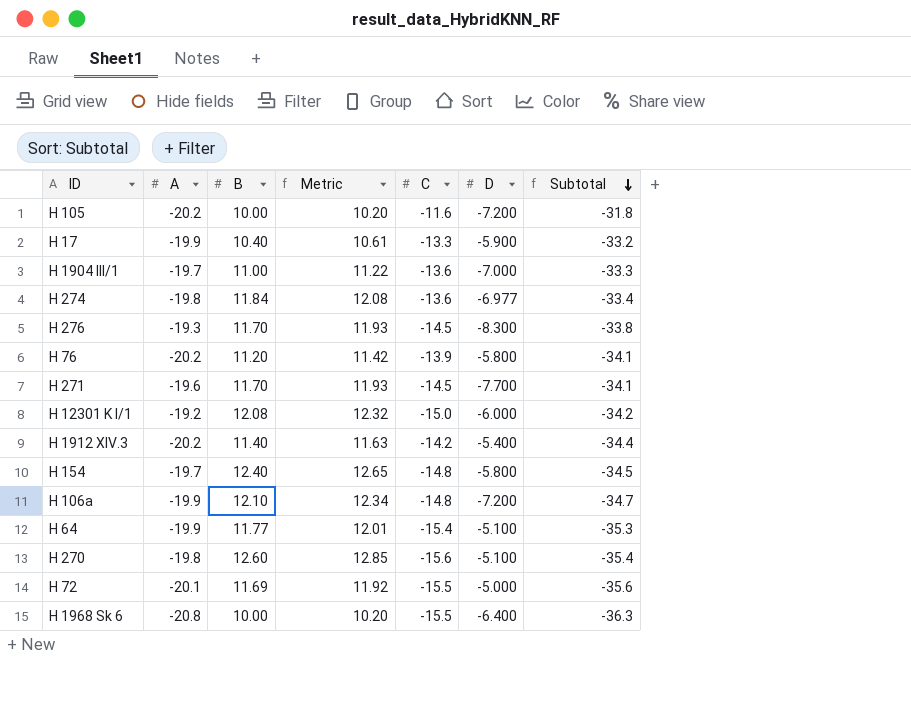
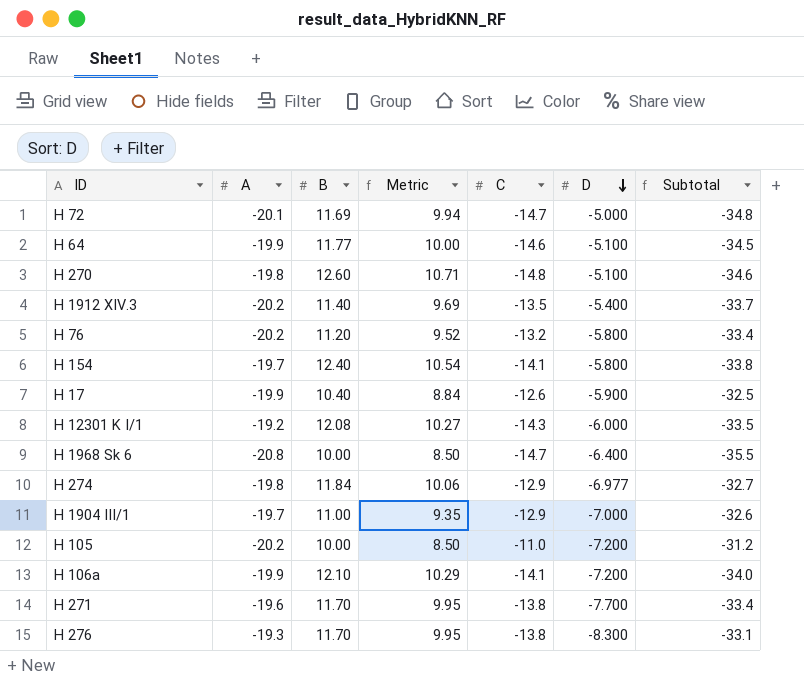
row order: Subtotal descending -> D descending
column Metric | formula: [B] * 1.02 -> [B] * 0.85
H 72 | C: -15.5 -> -14.7
H 72 | Subtotal: -35.6 -> -34.8
H 64 | C: -15.4 -> -14.6
H 64 | Subtotal: -35.3 -> -34.5
H 270 | C: -15.6 -> -14.8
H 270 | Subtotal: -35.4 -> -34.6
H 1912 XIV.3 | C: -14.2 -> -13.5
H 1912 XIV.3 | Subtotal: -34.4 -> -33.7
H 76 | C: -13.9 -> -13.2
H 76 | Subtotal: -34.1 -> -33.4
H 154 | C: -14.8 -> -14.1
H 154 | Subtotal: -34.5 -> -33.8
H 17 | C: -13.3 -> -12.6
H 17 | Subtotal: -33.2 -> -32.5
H 12301 K I/1 | C: -15.0 -> -14.3
H 12301 K I/1 | Subtotal: -34.2 -> -33.5
H 1968 Sk 6 | C: -15.5 -> -14.7
H 1968 Sk 6 | Subtotal: -36.3 -> -35.5
H 274 | C: -13.6 -> -12.9
H 274 | Subtotal: -33.4 -> -32.7
H 1904 III/1 | C: -13.6 -> -12.9
H 1904 III/1 | Subtotal: -33.3 -> -32.6
H 105 | C: -11.6 -> -11.0
H 105 | Subtotal: -31.8 -> -31.2
H 106a | C: -14.8 -> -14.1
H 106a | Subtotal: -34.7 -> -34.0
H 271 | C: -14.5 -> -13.8
H 271 | Subtotal: -34.1 -> -33.4
H 276 | C: -14.5 -> -13.8
H 276 | Subtotal: -33.8 -> -33.1

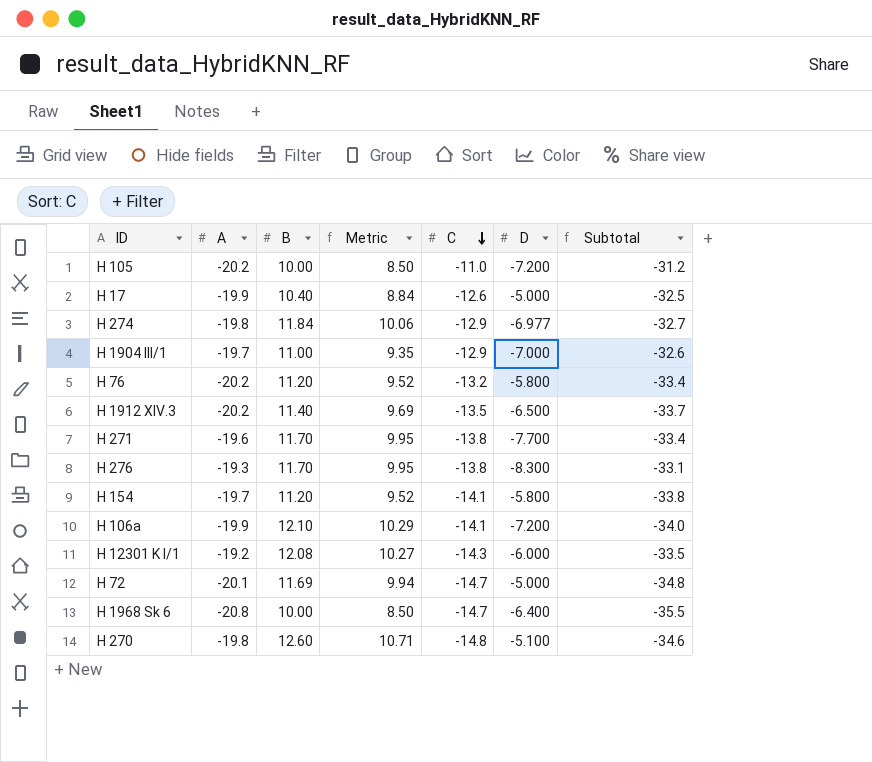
row order: D descending -> C descending
row H 64: -19.9 | 11.77 | 10.00 | -14.6 | -5.100 | -34.5 -> none
H 17 | D: -5.900 -> -5.000
H 1912 XIV.3 | D: -5.400 -> -6.500
H 154 | B: 12.40 -> 11.20
H 154 | Metric: 10.54 -> 9.52

